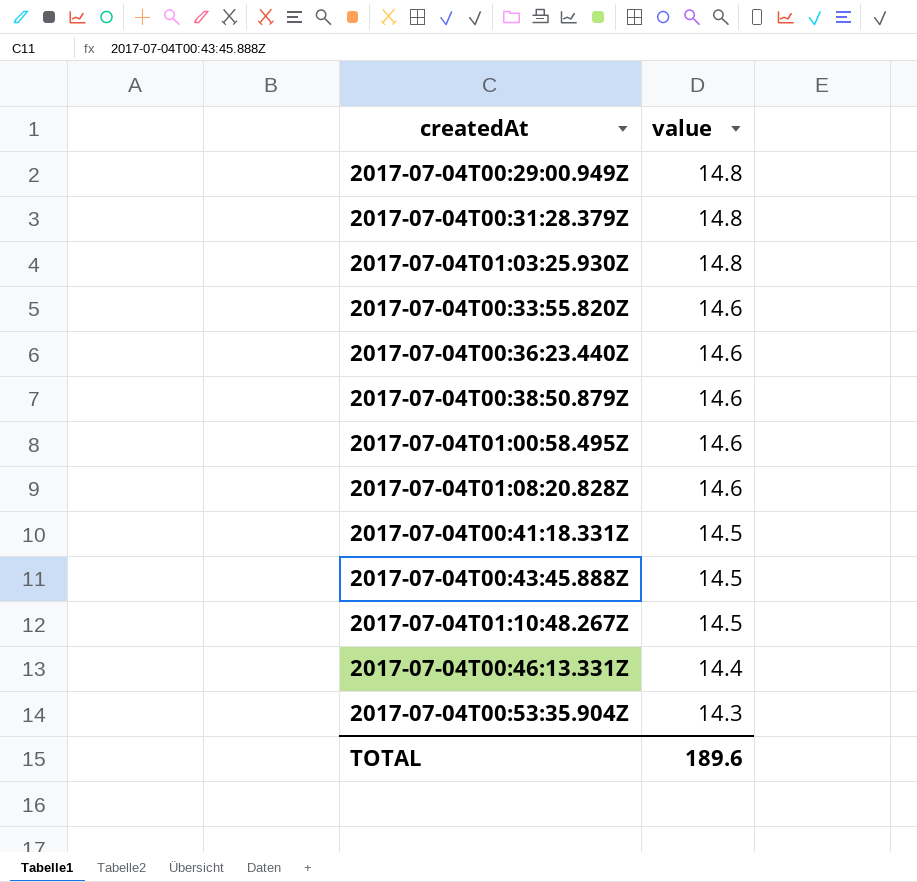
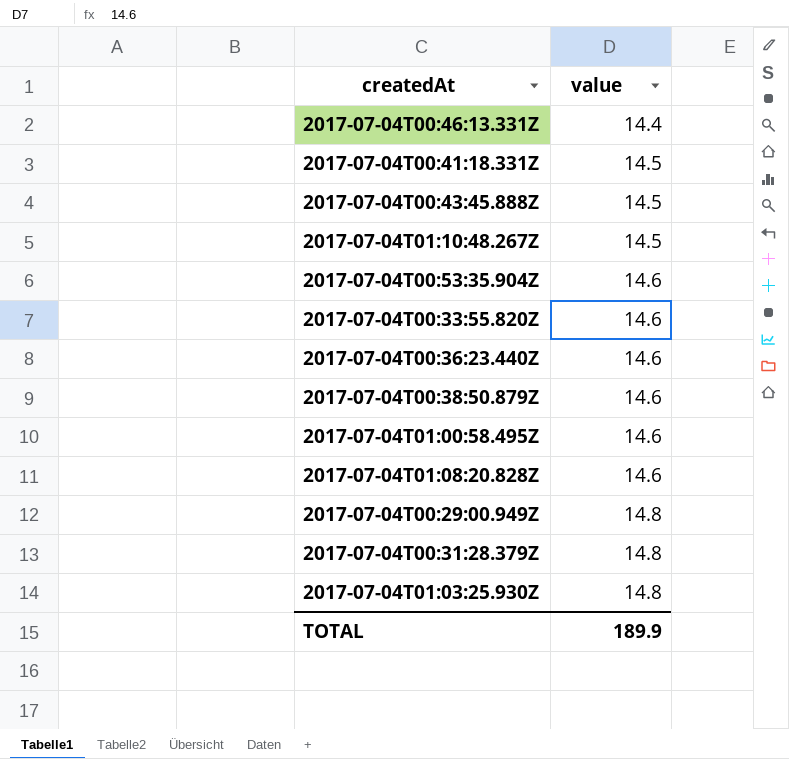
row order: value descending -> value ascending
2017-07-04T00:53:35.904Z | value: 14.3 -> 14.6
TOTAL | value: 189.6 -> 189.9

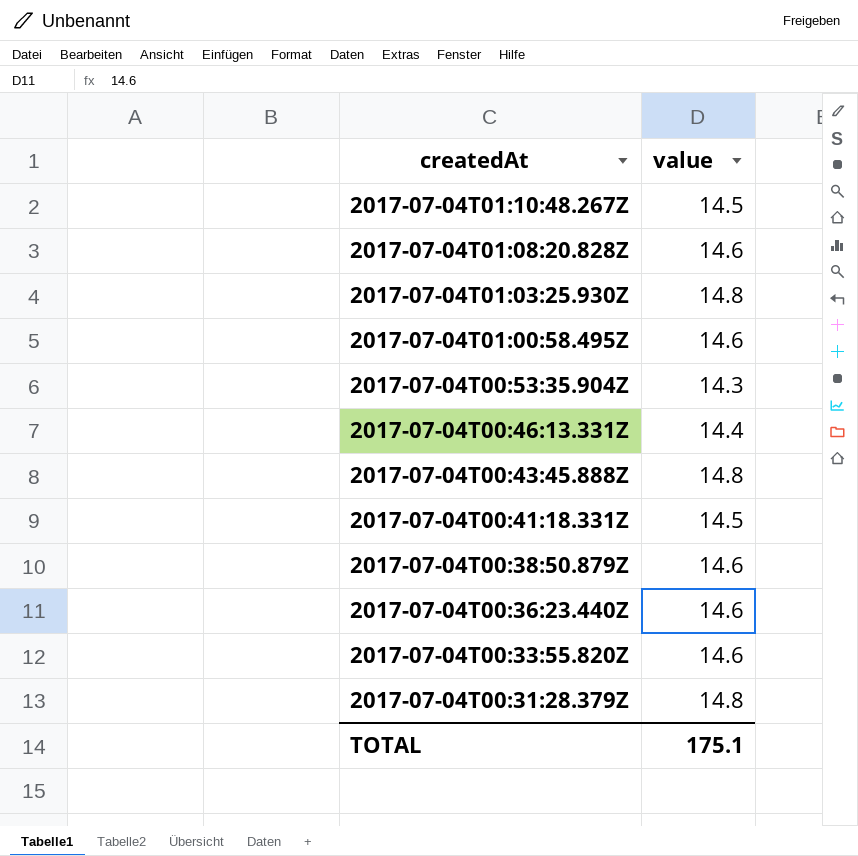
row order: value ascending -> createdAt descending
row 2017-07-04T00:29:00.949Z: 14.8 -> none
2017-07-04T00:53:35.904Z | value: 14.6 -> 14.3
2017-07-04T00:43:45.888Z | value: 14.5 -> 14.8
TOTAL | value: 189.9 -> 175.1

